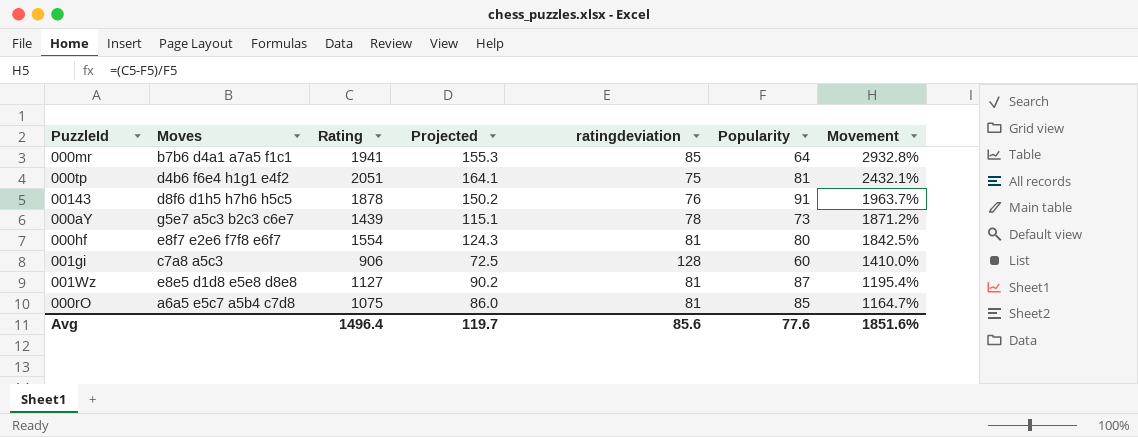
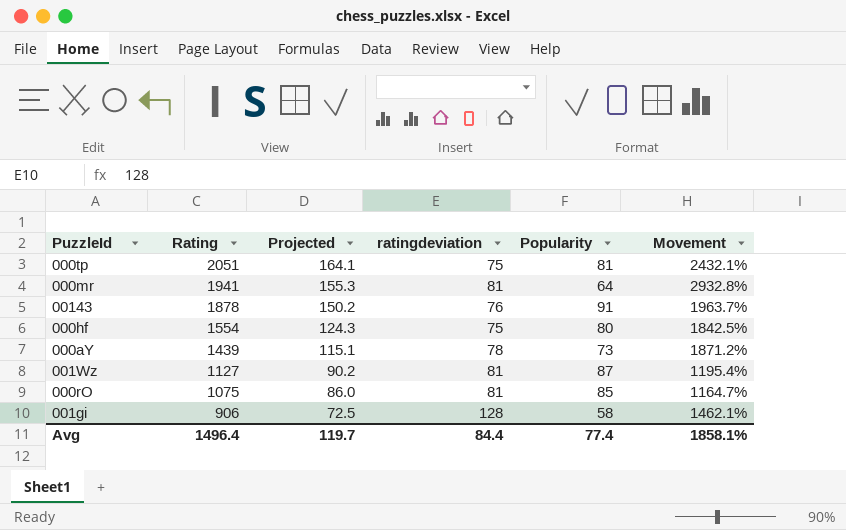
row order: Movement descending -> Rating descending
column Moves | position: 2 -> none
000mr | ratingdeviation: 85 -> 81
000hf | ratingdeviation: 81 -> 75
001gi | Popularity: 60 -> 58
001gi | Movement: 1410.0% -> 1462.1%
Avg | ratingdeviation: 85.6 -> 84.4
Avg | Popularity: 77.6 -> 77.4
Avg | Movement: 1851.6% -> 1858.1%

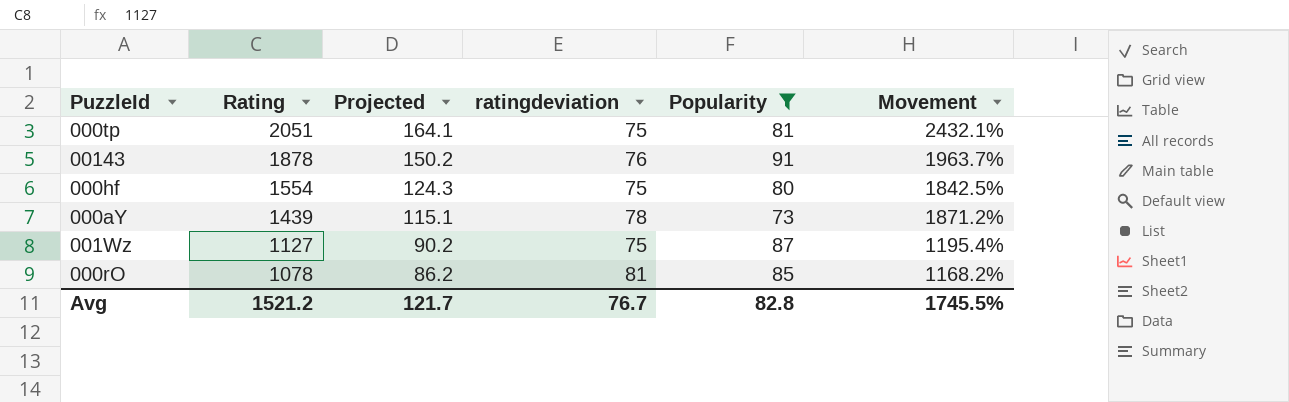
filter: none -> Popularity >= 73
001Wz | ratingdeviation: 81 -> 75
000rO | Rating: 1075 -> 1078
000rO | Projected: 86.0 -> 86.2
000rO | Movement: 1164.7% -> 1168.2%
Avg | Rating: 1496.4 -> 1521.2
Avg | Projected: 119.7 -> 121.7
Avg | ratingdeviation: 84.4 -> 76.7
Avg | Popularity: 77.4 -> 82.8
Avg | Movement: 1858.1% -> 1745.5%

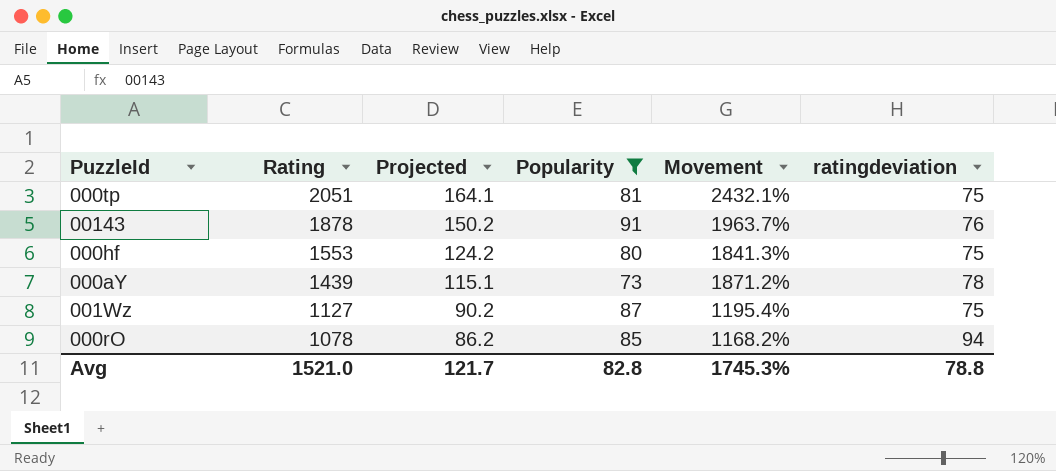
column ratingdeviation | position: 4 -> 6
000hf | Rating: 1554 -> 1553
000hf | Projected: 124.3 -> 124.2
000hf | Movement: 1842.5% -> 1841.3%
000rO | ratingdeviation: 81 -> 94
Avg | Rating: 1521.2 -> 1521.0
Avg | Movement: 1745.5% -> 1745.3%
Avg | ratingdeviation: 76.7 -> 78.8

